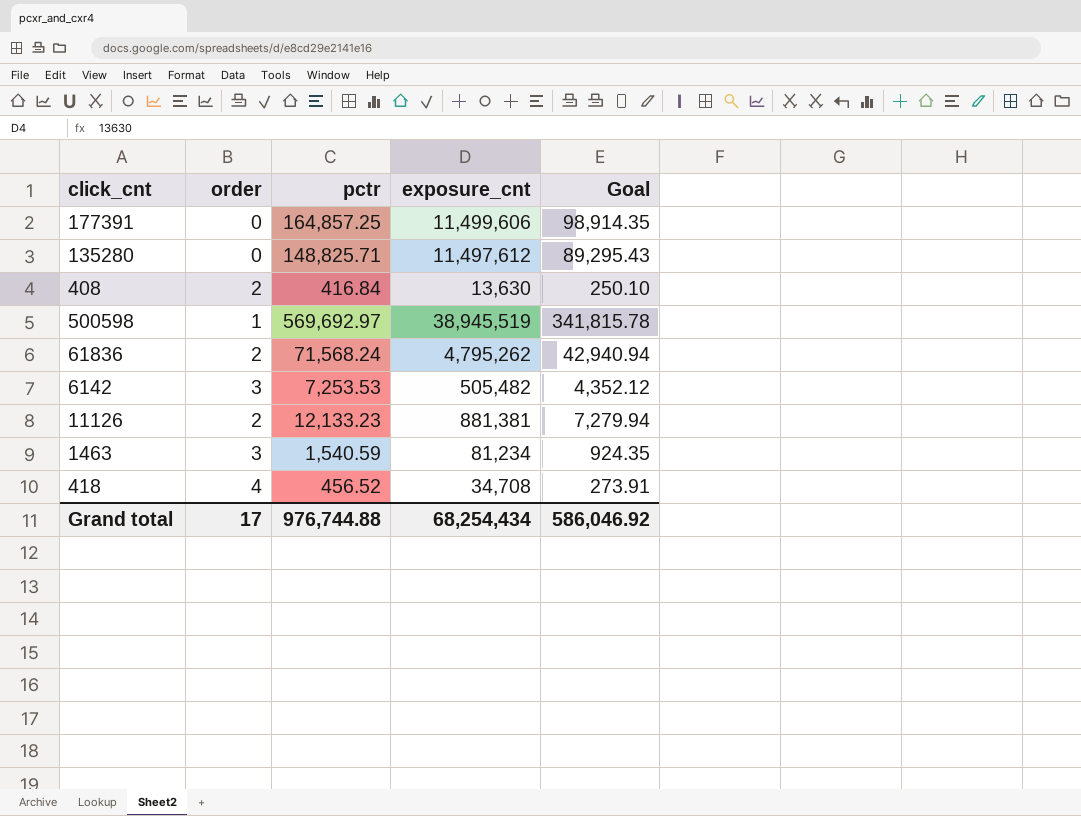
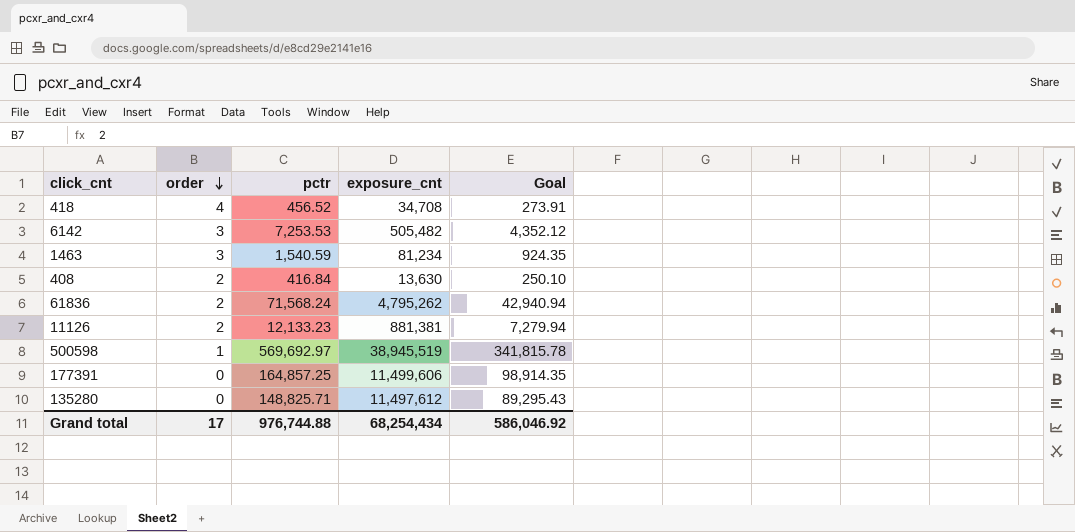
row order: none -> order descending

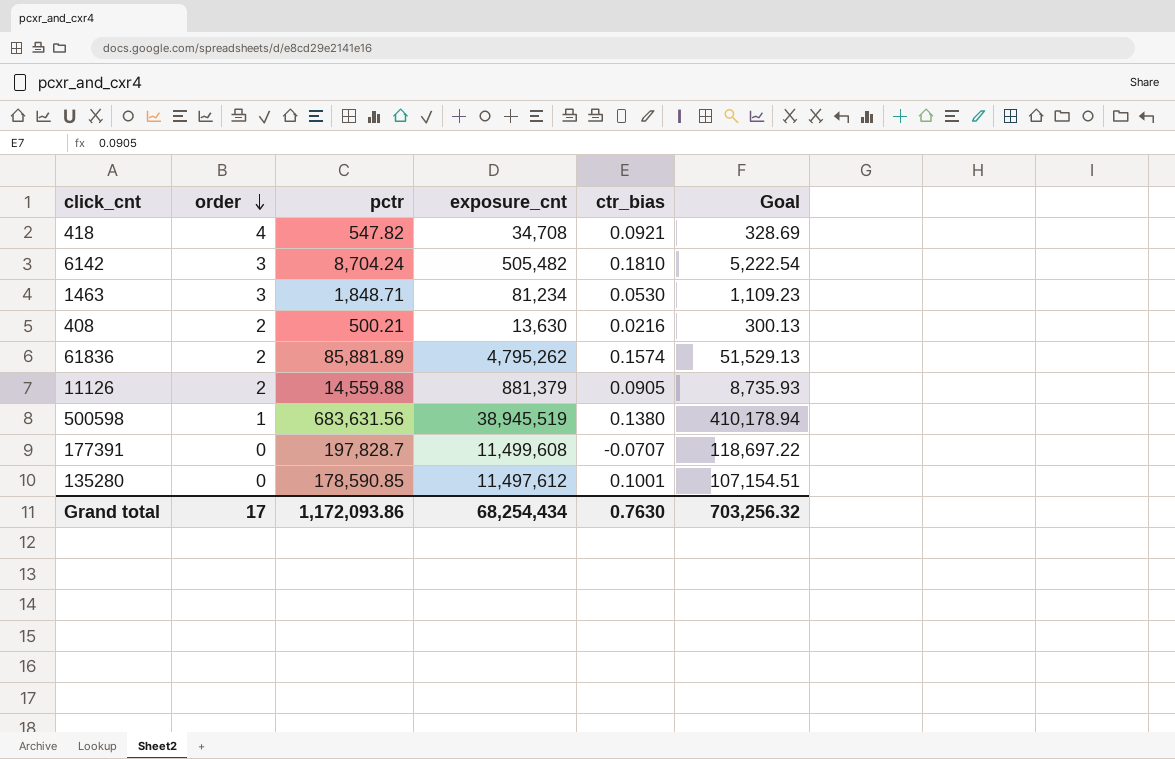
column ctr_bias | position: none -> 5
418 | pctr: 456.52 -> 547.82
418 | Goal: 273.91 -> 328.69
6142 | pctr: 7,253.53 -> 8,704.24
6142 | Goal: 4,352.12 -> 5,222.54
1463 | pctr: 1,540.59 -> 1,848.71
1463 | Goal: 924.35 -> 1,109.23
408 | pctr: 416.84 -> 500.21
408 | Goal: 250.10 -> 300.13
61836 | pctr: 71,568.24 -> 85,881.89
61836 | Goal: 42,940.94 -> 51,529.13
11126 | pctr: 12,133.23 -> 14,559.88
11126 | exposure_cnt: 881,381 -> 881,379
11126 | Goal: 7,279.94 -> 8,735.93
500598 | pctr: 569,692.97 -> 683,631.56
500598 | Goal: 341,815.78 -> 410,178.94
177391 | pctr: 164,857.25 -> 197,828.7
177391 | exposure_cnt: 11,499,606 -> 11,499,608
177391 | Goal: 98,914.35 -> 118,697.22
135280 | pctr: 148,825.71 -> 178,590.85
135280 | Goal: 89,295.43 -> 107,154.51
Grand total | pctr: 976,744.88 -> 1,172,093.86
Grand total | Goal: 586,046.92 -> 703,256.32

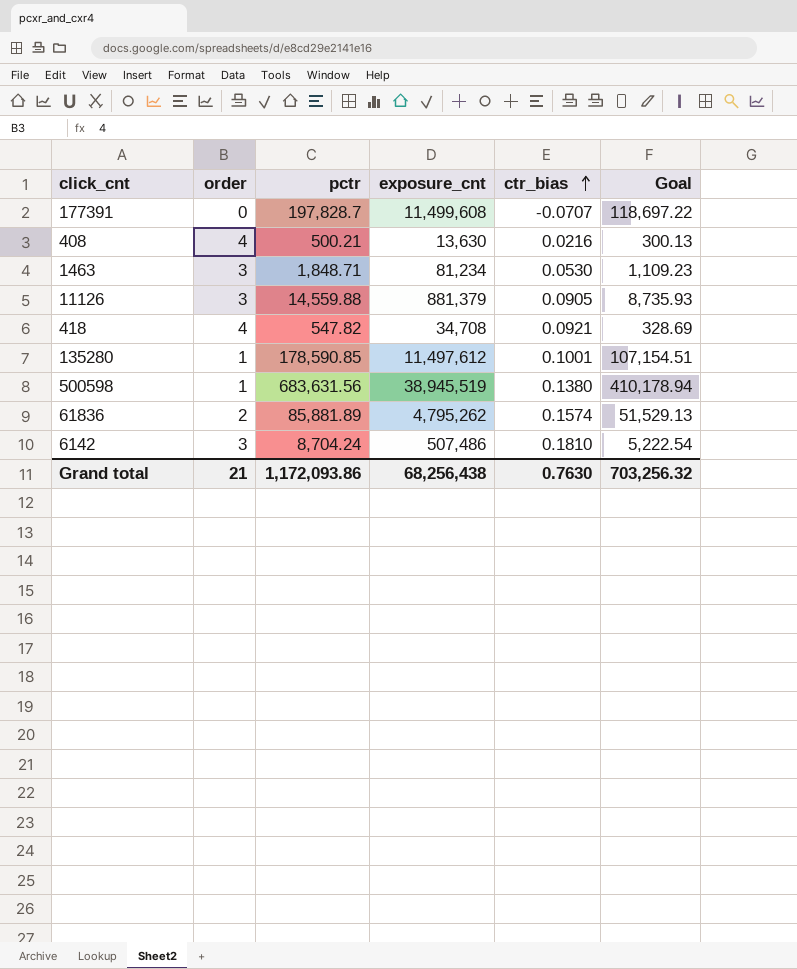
row order: order descending -> ctr_bias ascending
408 | order: 2 -> 4
11126 | order: 2 -> 3
135280 | order: 0 -> 1
6142 | exposure_cnt: 505,482 -> 507,486
Grand total | order: 17 -> 21
Grand total | exposure_cnt: 68,254,434 -> 68,256,438

